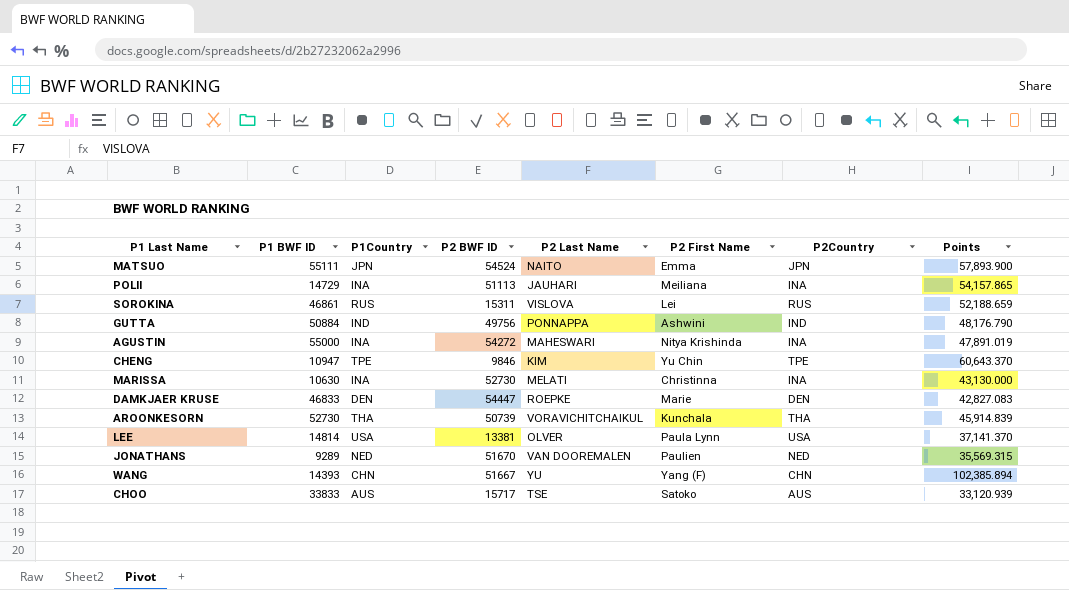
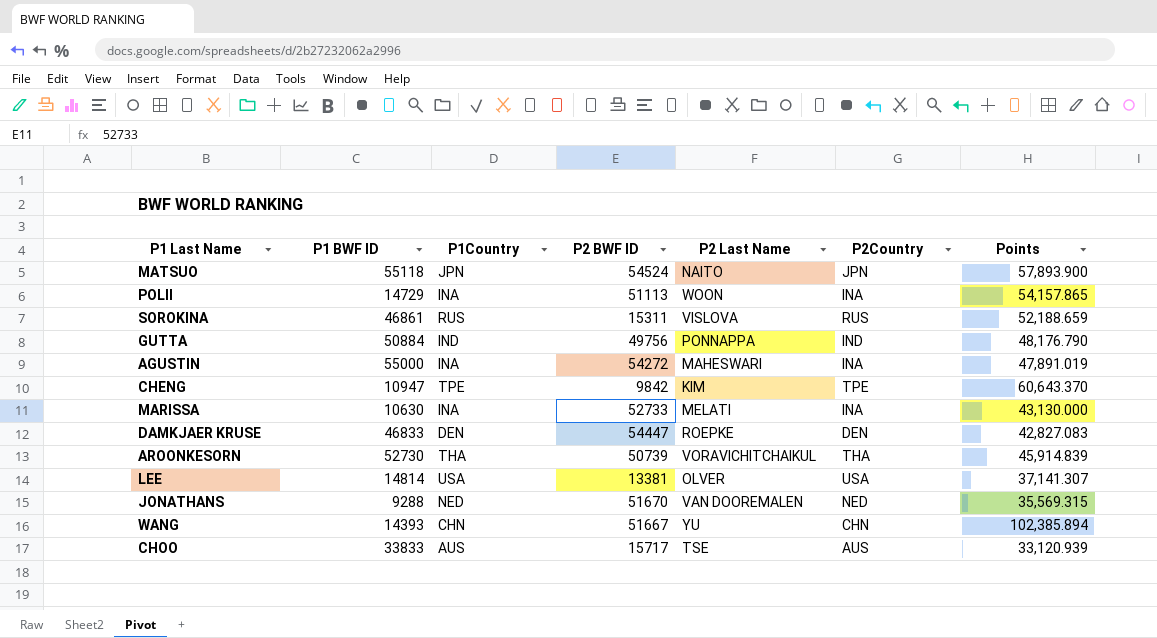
column P2 First Name | position: 6 -> none
MATSUO | P1 BWF ID: 55111 -> 55118
POLII | P2 Last Name: JAUHARI -> WOON
CHENG | P2 BWF ID: 9846 -> 9842
MARISSA | P2 BWF ID: 52730 -> 52733
LEE | Points: 37,141.370 -> 37,141.307
JONATHANS | P1 BWF ID: 9289 -> 9288

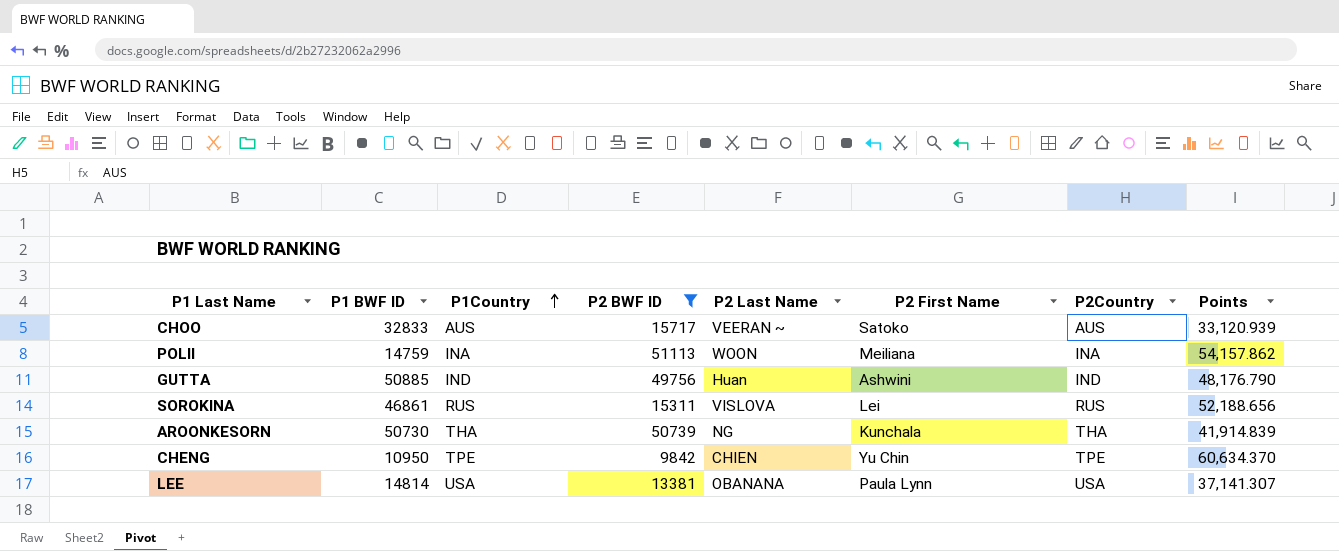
filter: none -> P2 BWF ID <= 51113
row order: none -> P1Country ascending
column P2 First Name | position: none -> 6
CHOO | P1 BWF ID: 33833 -> 32833
CHOO | P2 Last Name: TSE -> VEERAN ~
POLII | P1 BWF ID: 14729 -> 14759
POLII | Points: 54,157.865 -> 54,157.862
GUTTA | P1 BWF ID: 50884 -> 50885
GUTTA | P2 Last Name: PONNAPPA -> Huan
SOROKINA | Points: 52,188.659 -> 52,188.656
AROONKESORN | P1 BWF ID: 52730 -> 50730
AROONKESORN | P2 Last Name: VORAVICHITCHAIKUL -> NG
AROONKESORN | Points: 45,914.839 -> 41,914.839
CHENG | P1 BWF ID: 10947 -> 10950
CHENG | P2 Last Name: KIM -> CHIEN
CHENG | Points: 60,643.370 -> 60,634.370
LEE | P2 Last Name: OLVER -> OBANANA

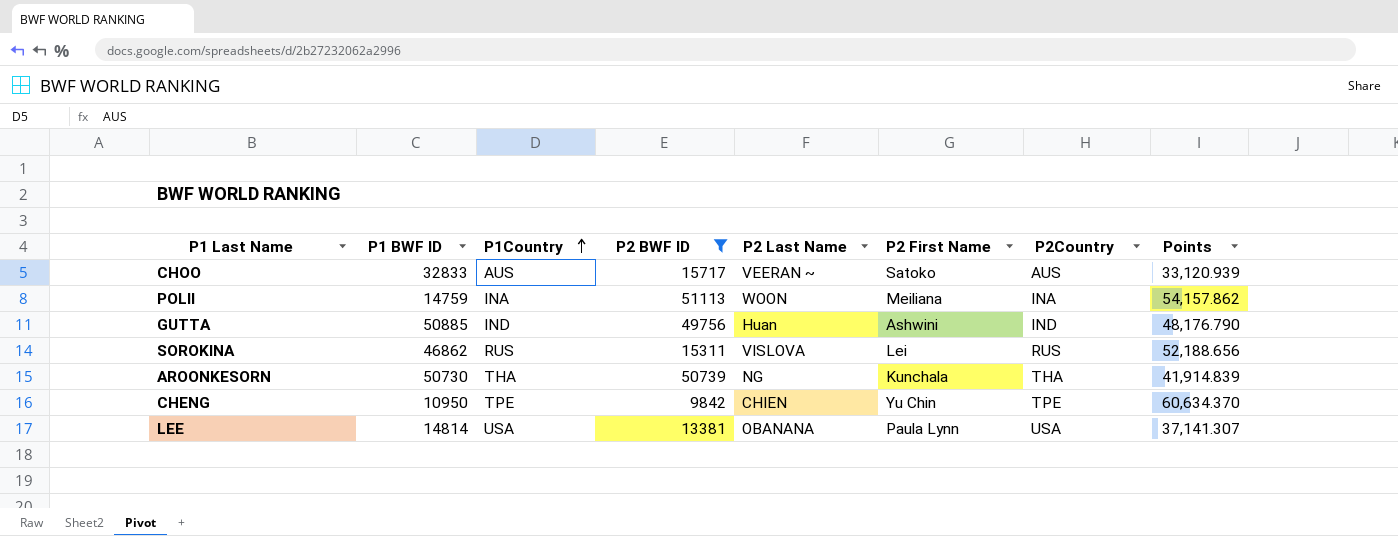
SOROKINA | P1 BWF ID: 46861 -> 46862

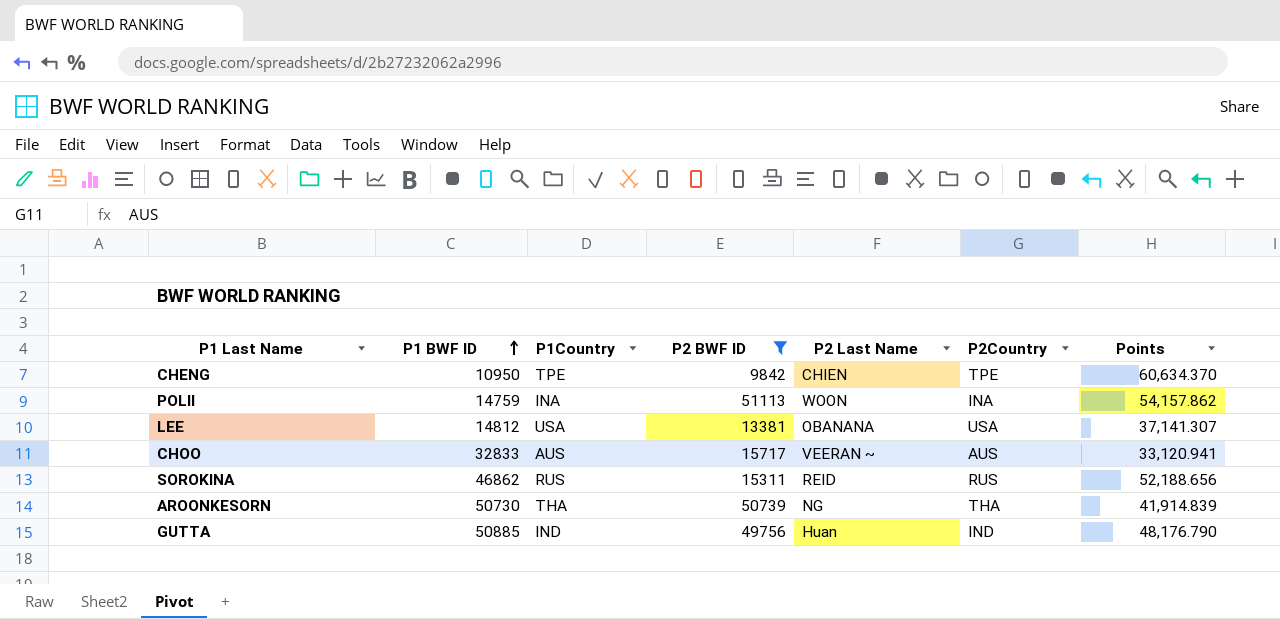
row order: P1Country ascending -> P1 BWF ID ascending
column P2 First Name | position: 6 -> none
LEE | P1 BWF ID: 14814 -> 14812
CHOO | Points: 33,120.939 -> 33,120.941
SOROKINA | P2 Last Name: VISLOVA -> REID

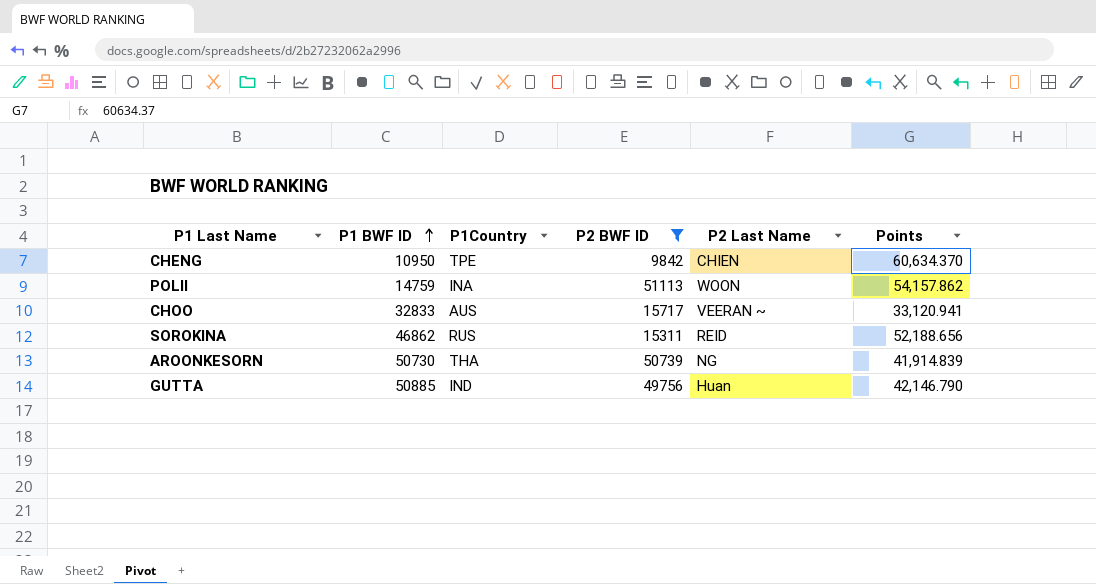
column P2Country | position: 6 -> none
row LEE: 14812 | USA | 13381 | OBANANA | USA | 37,141.307 -> none
GUTTA | Points: 48,176.790 -> 42,146.790

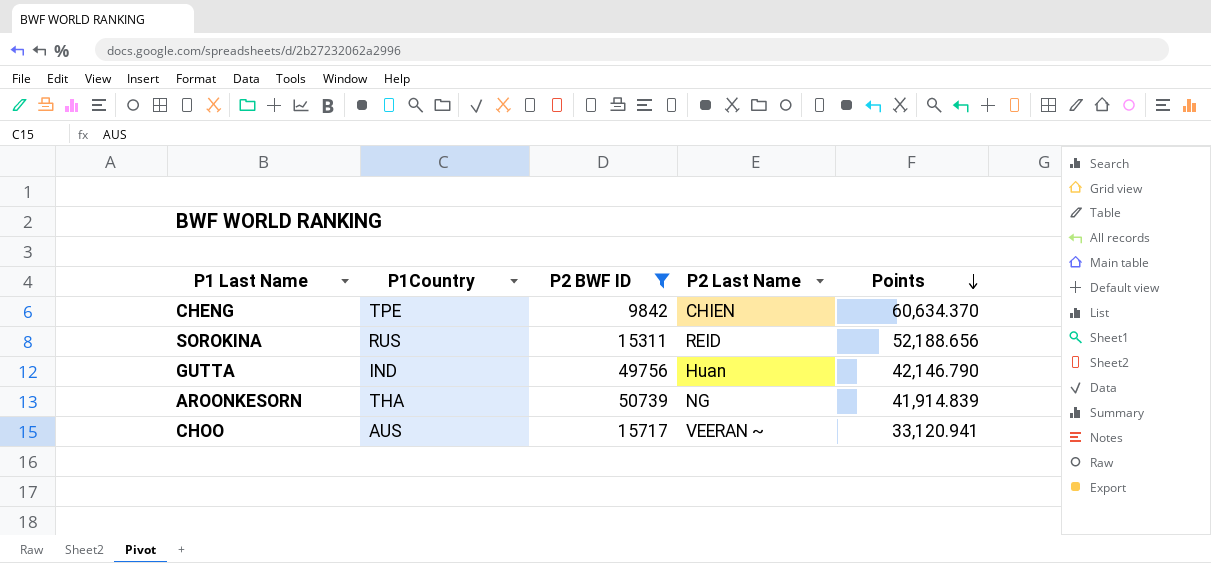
row order: P1 BWF ID ascending -> Points descending
column P1 BWF ID | position: 2 -> none
row POLII: 14759 | INA | 51113 | WOON | 54,157.862 -> none

